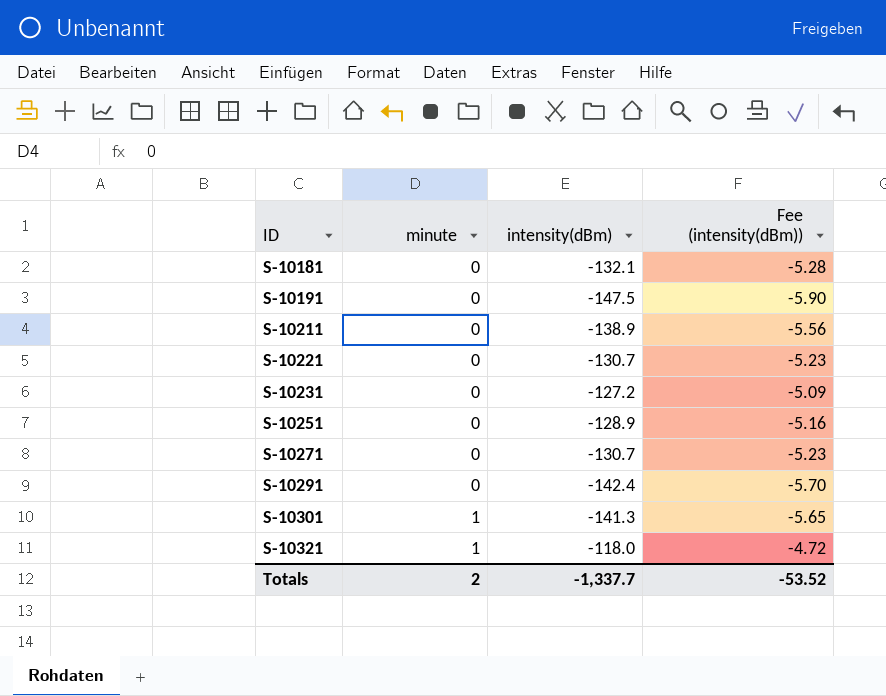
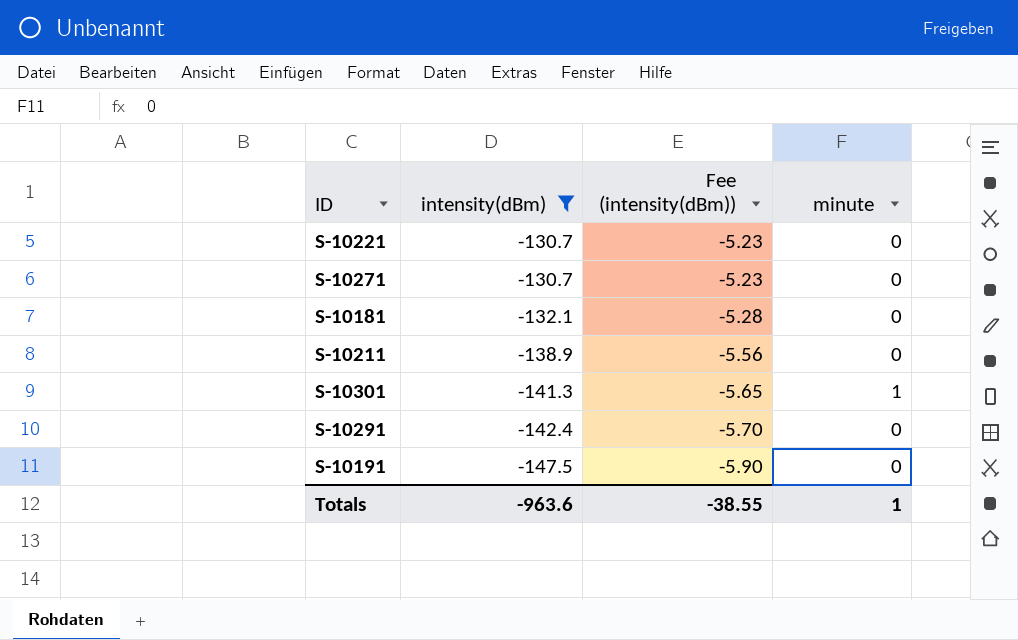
filter: none -> intensity(dBm) <= -130.7
row order: ID ascending -> intensity(dBm) descending
column minute | position: 2 -> 4
Totals | intensity(dBm): -1,337.7 -> -963.6
Totals | Fee (intensity(dBm)): -53.52 -> -38.55
Totals | minute: 2 -> 1

